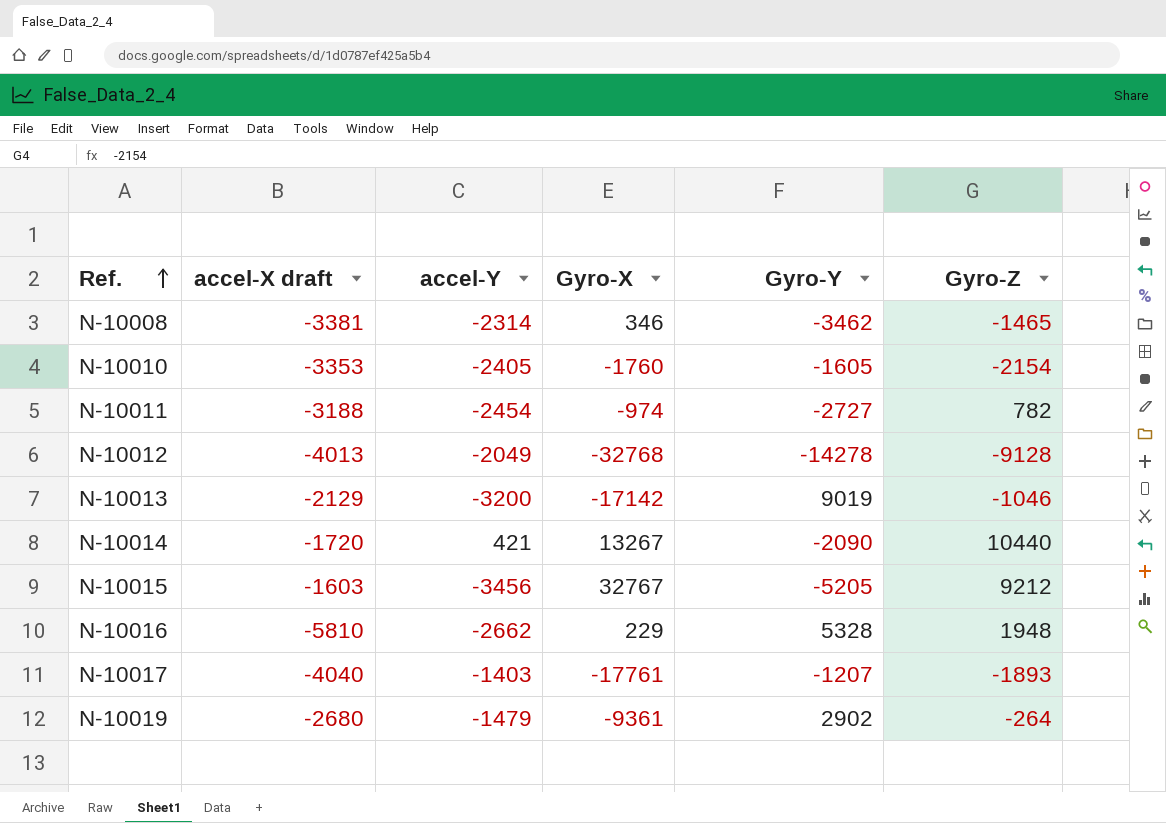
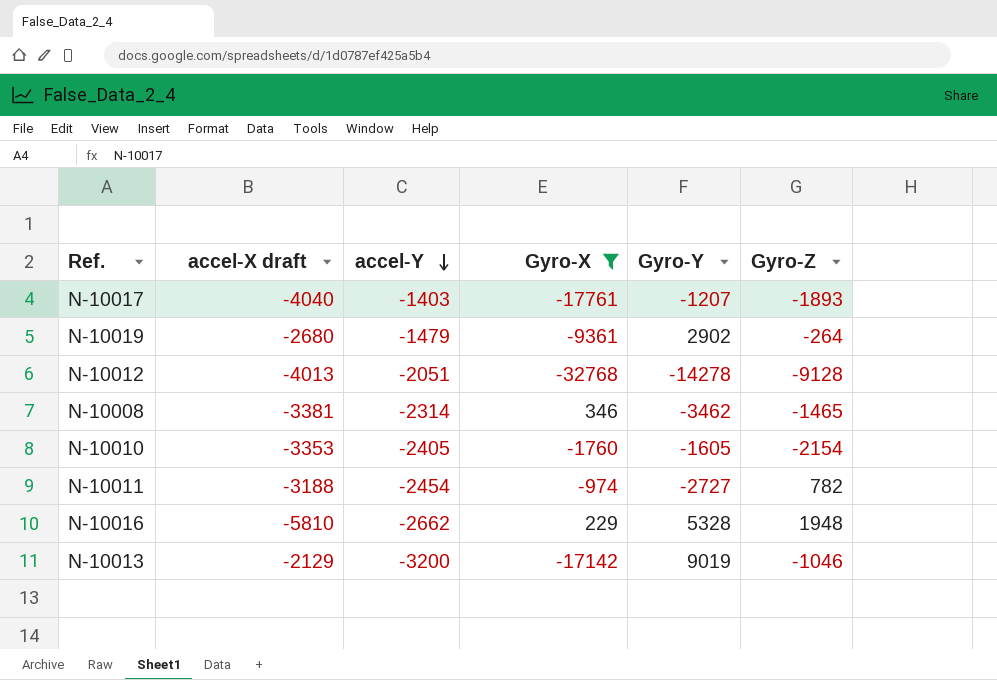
filter: none -> Gyro-X <= 346
row order: Ref. ascending -> accel-Y descending
N-10012 | accel-Y: -2049 -> -2051

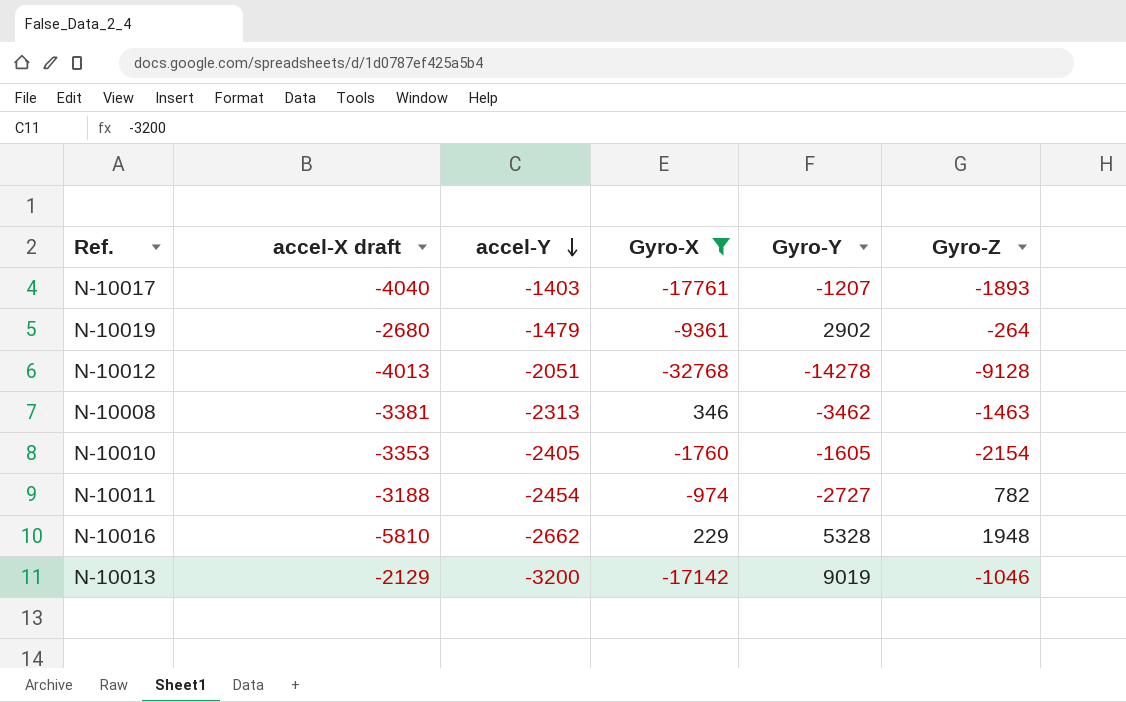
N-10008 | accel-Y: -2314 -> -2313
N-10008 | Gyro-Z: -1465 -> -1463

